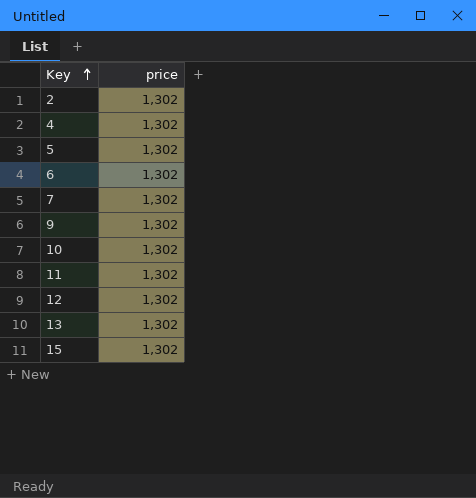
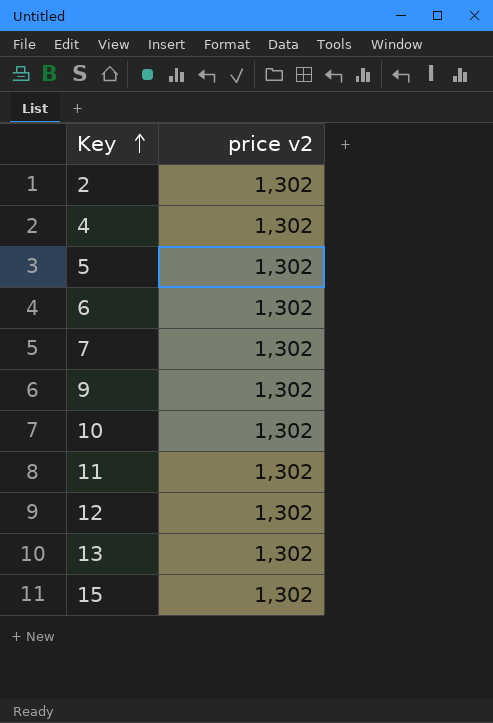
column name: price -> price v2

